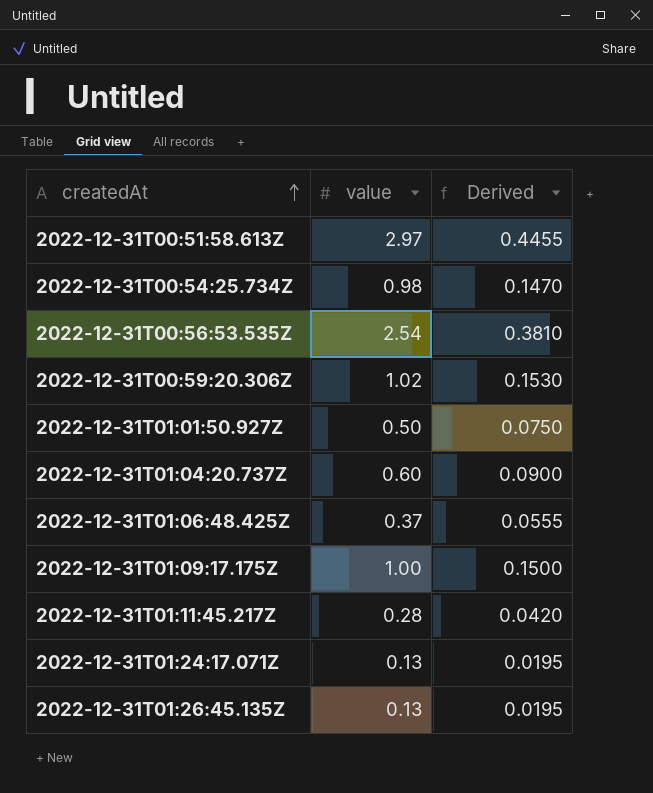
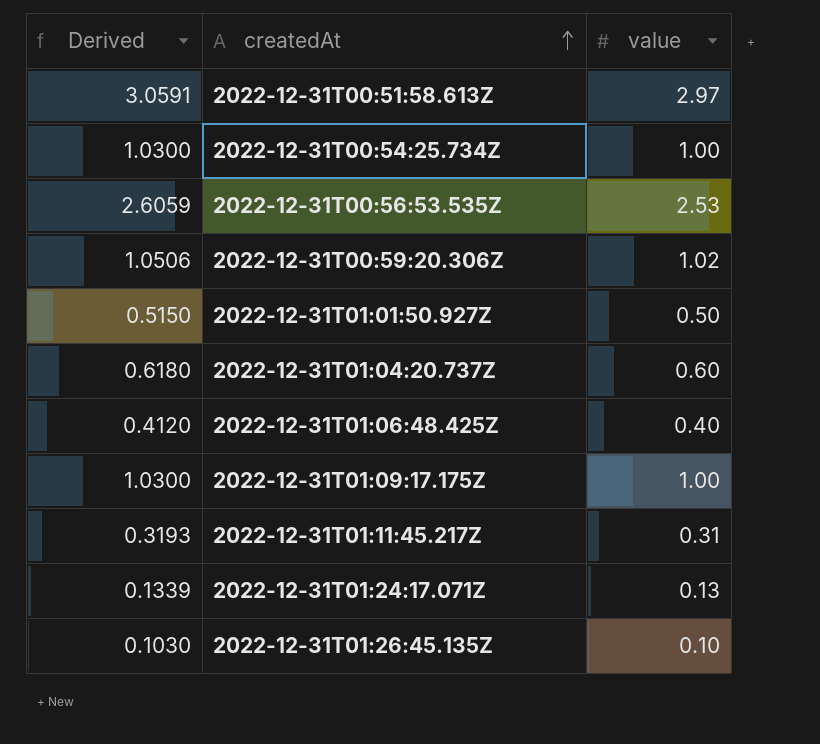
column Derived | formula: [value] * 0.15 -> [value] * 1.03
column Derived | position: 3 -> 1
2022-12-31T00:54:25.734Z | value: 0.98 -> 1.00
2022-12-31T00:56:53.535Z | value: 2.54 -> 2.53
2022-12-31T01:06:48.425Z | value: 0.37 -> 0.40
2022-12-31T01:11:45.217Z | value: 0.28 -> 0.31
2022-12-31T01:26:45.135Z | value: 0.13 -> 0.10

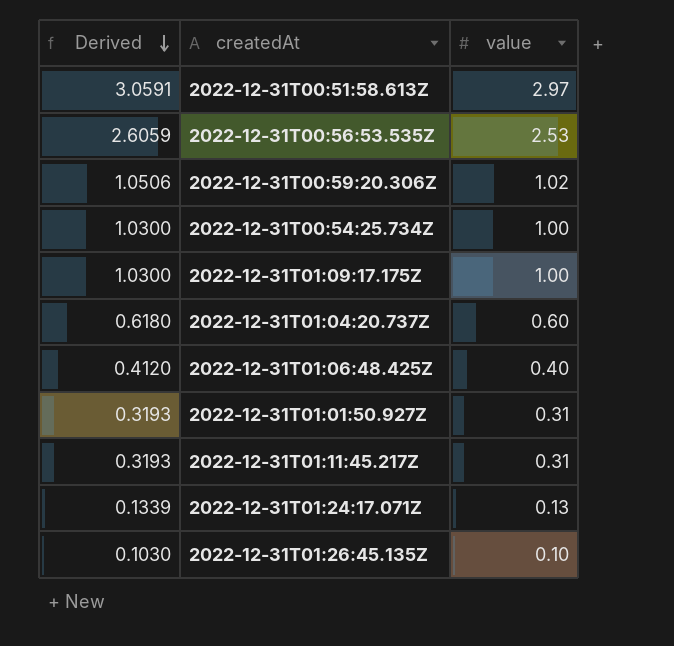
row order: createdAt ascending -> Derived descending
2022-12-31T01:01:50.927Z | Derived: 0.5150 -> 0.3193
2022-12-31T01:01:50.927Z | value: 0.50 -> 0.31

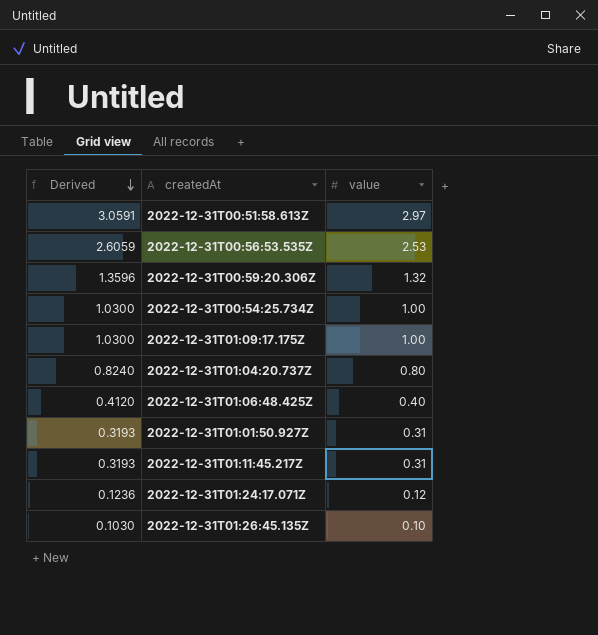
2022-12-31T00:59:20.306Z | Derived: 1.0506 -> 1.3596
2022-12-31T00:59:20.306Z | value: 1.02 -> 1.32
2022-12-31T01:04:20.737Z | Derived: 0.6180 -> 0.8240
2022-12-31T01:04:20.737Z | value: 0.60 -> 0.80
2022-12-31T01:24:17.071Z | Derived: 0.1339 -> 0.1236
2022-12-31T01:24:17.071Z | value: 0.13 -> 0.12

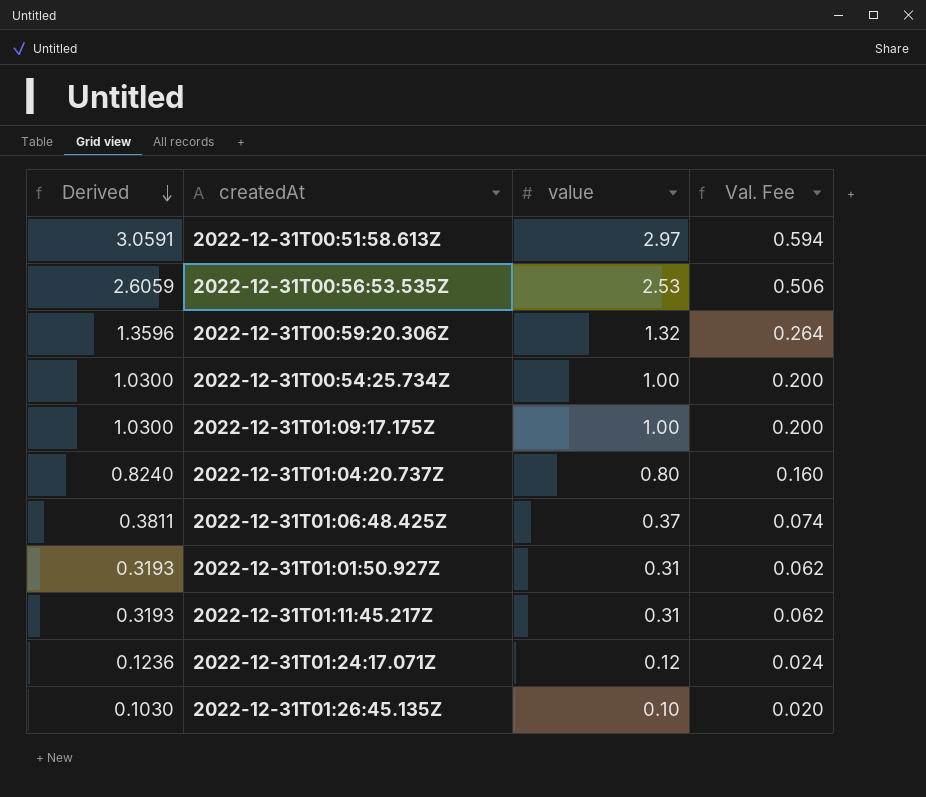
column Val. Fee | formula: none -> [value] * 0.2
2022-12-31T01:06:48.425Z | Derived: 0.4120 -> 0.3811
2022-12-31T01:06:48.425Z | value: 0.40 -> 0.37

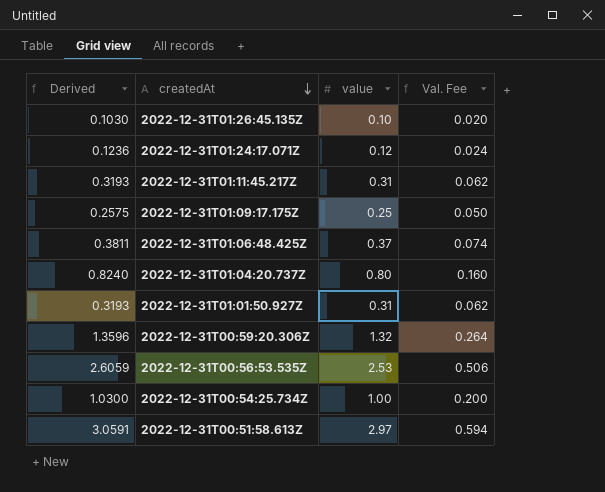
row order: Derived descending -> createdAt descending
2022-12-31T01:09:17.175Z | Derived: 1.0300 -> 0.2575
2022-12-31T01:09:17.175Z | value: 1.00 -> 0.25
2022-12-31T01:09:17.175Z | Val. Fee: 0.200 -> 0.050

